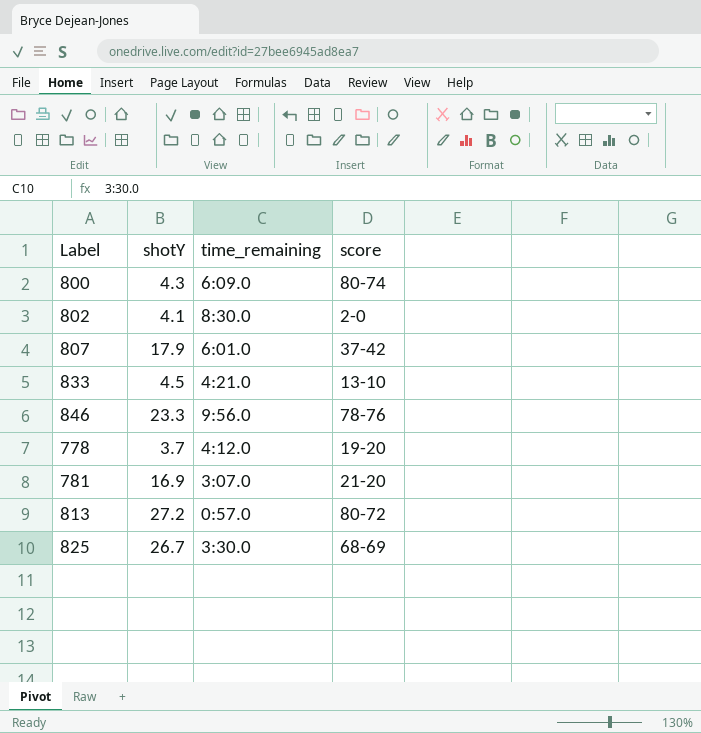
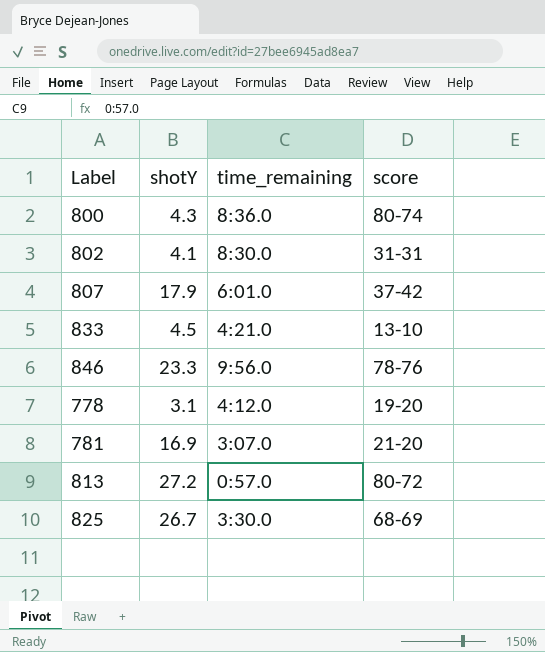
800 | time_remaining: 6:09.0 -> 8:36.0
802 | score: 2-0 -> 31-31
778 | shotY: 3.7 -> 3.1

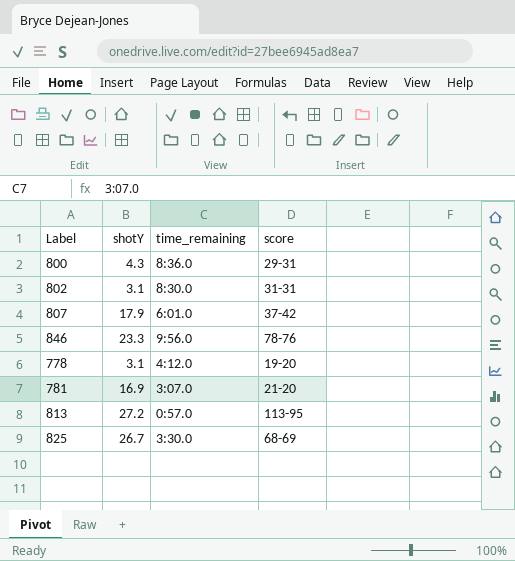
row 833: 4.5 | 4:21.0 | 13-10 -> none
800 | score: 80-74 -> 29-31
802 | shotY: 4.1 -> 3.1
813 | score: 80-72 -> 113-95

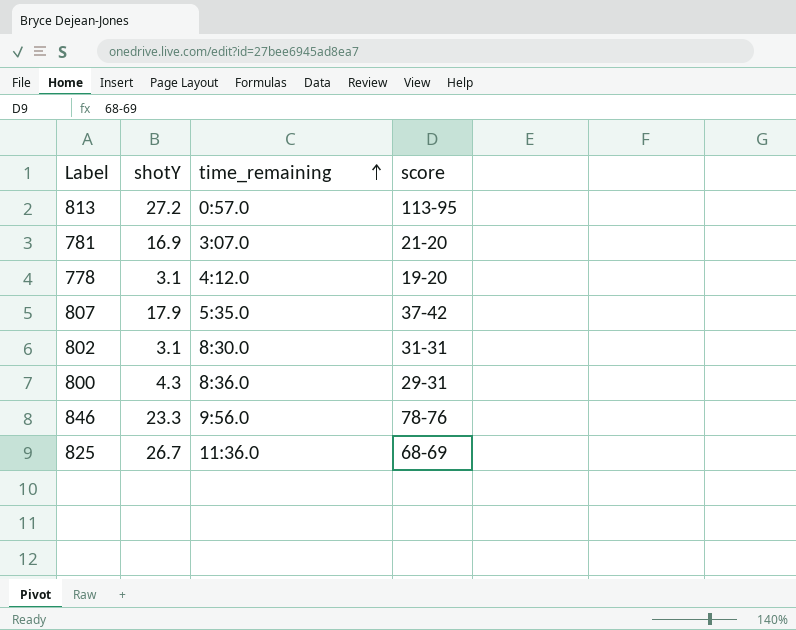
row order: none -> time_remaining ascending
807 | time_remaining: 6:01.0 -> 5:35.0
825 | time_remaining: 3:30.0 -> 11:36.0

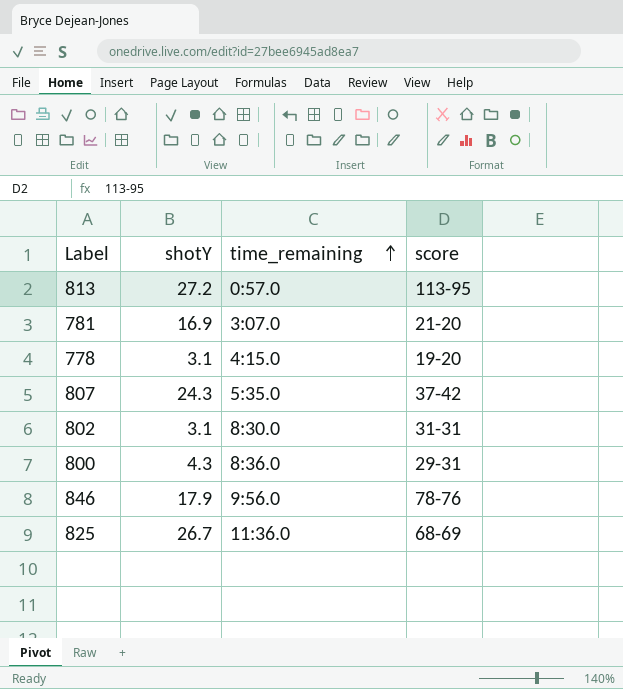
778 | time_remaining: 4:12.0 -> 4:15.0
807 | shotY: 17.9 -> 24.3
846 | shotY: 23.3 -> 17.9

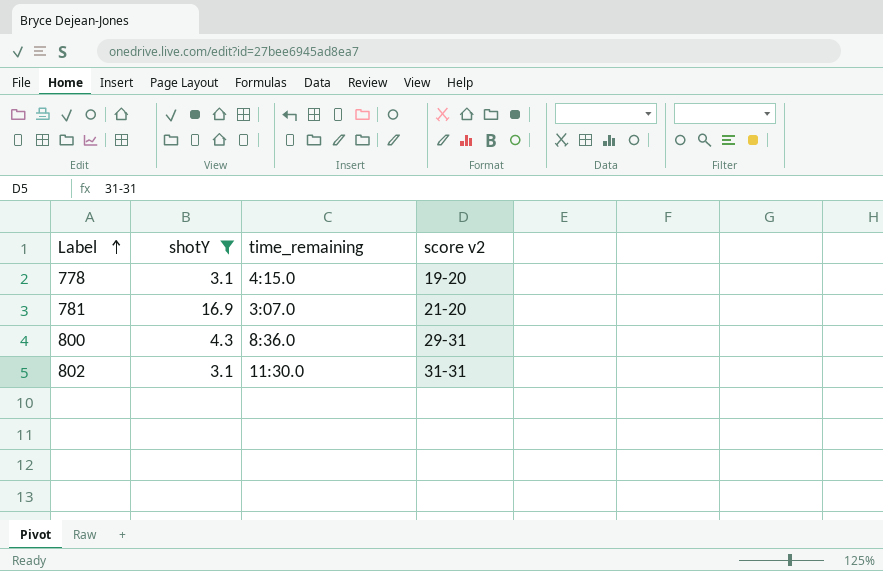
filter: none -> shotY <= 16.9
row order: time_remaining ascending -> Label ascending
column name: score -> score v2
802 | time_remaining: 8:30.0 -> 11:30.0

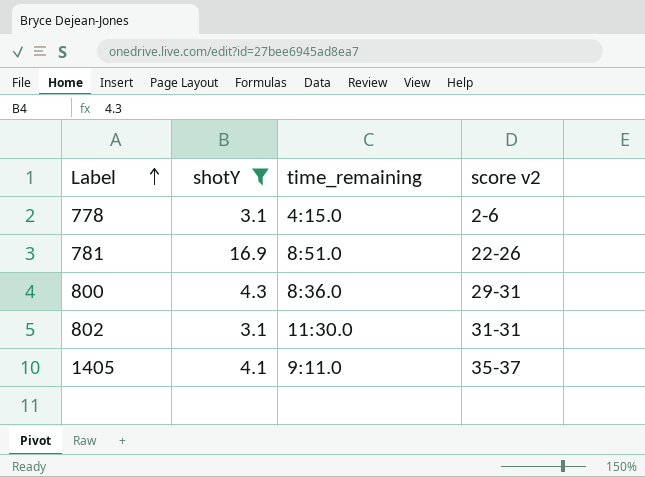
778 | score v2: 19-20 -> 2-6
781 | time_remaining: 3:07.0 -> 8:51.0
781 | score v2: 21-20 -> 22-26
row 1405: none -> 4.1 | 9:11.0 | 35-37

